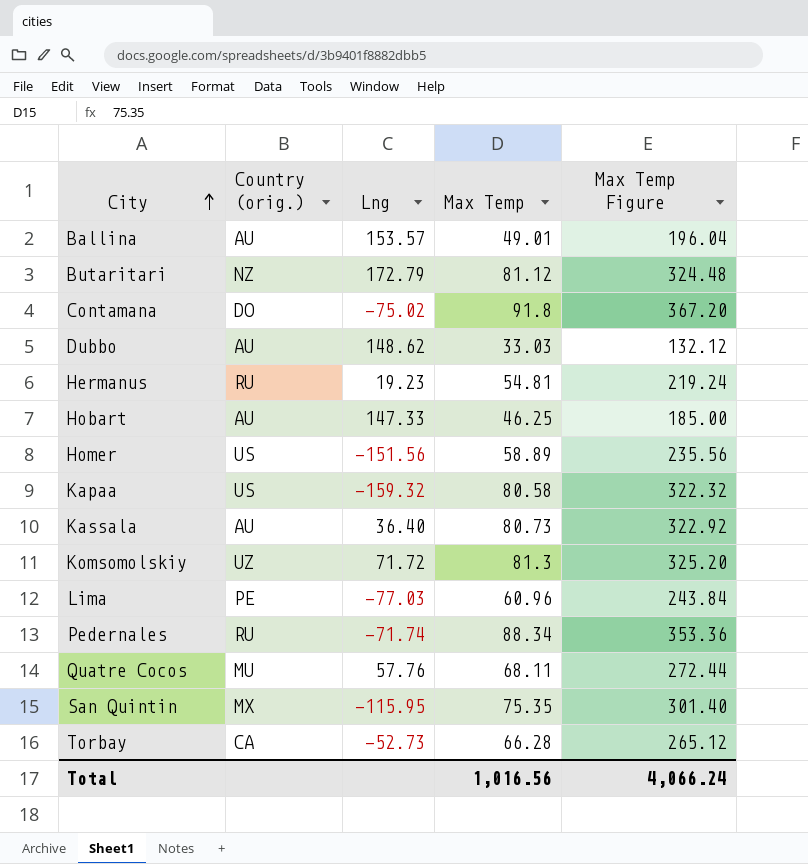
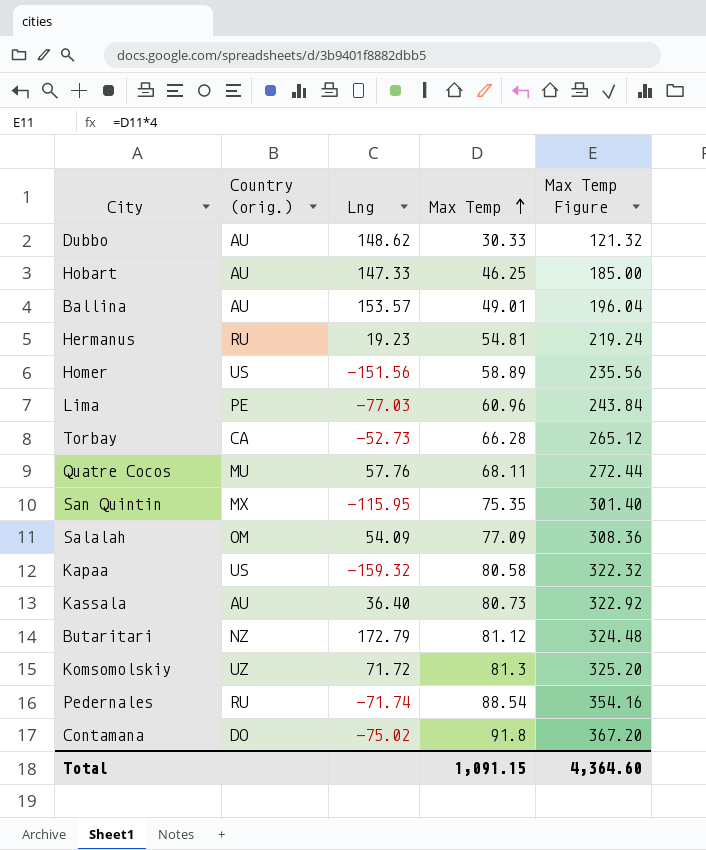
row order: City ascending -> Max Temp ascending
Dubbo | Max Temp: 33.03 -> 30.33
Dubbo | Max Temp Figure: 132.12 -> 121.32
row Salalah: none -> OM | 54.09 | 77.09 | 308.36
Pedernales | Max Temp: 88.34 -> 88.54
Pedernales | Max Temp Figure: 353.36 -> 354.16
Total | Max Temp: 1,016.56 -> 1,091.15
Total | Max Temp Figure: 4,066.24 -> 4,364.60

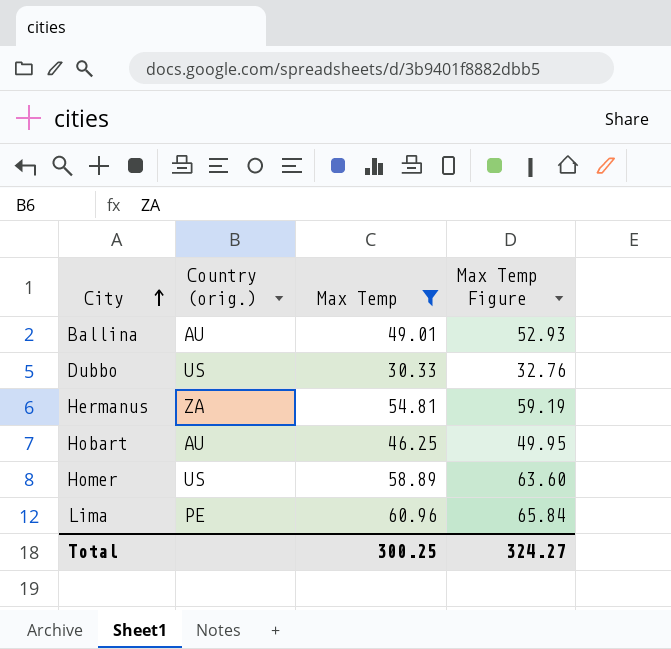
filter: none -> Max Temp <= 60.96
row order: Max Temp ascending -> City ascending
column Lng | position: 3 -> none
column Max Temp Figure | formula: [Max Temp] * 4 -> [Max Temp] * 1.08
Dubbo | Country (orig.): AU -> US
Hermanus | Country (orig.): RU -> ZA
Total | Max Temp: 1,091.15 -> 300.25
Total | Max Temp Figure: 4,364.60 -> 324.27

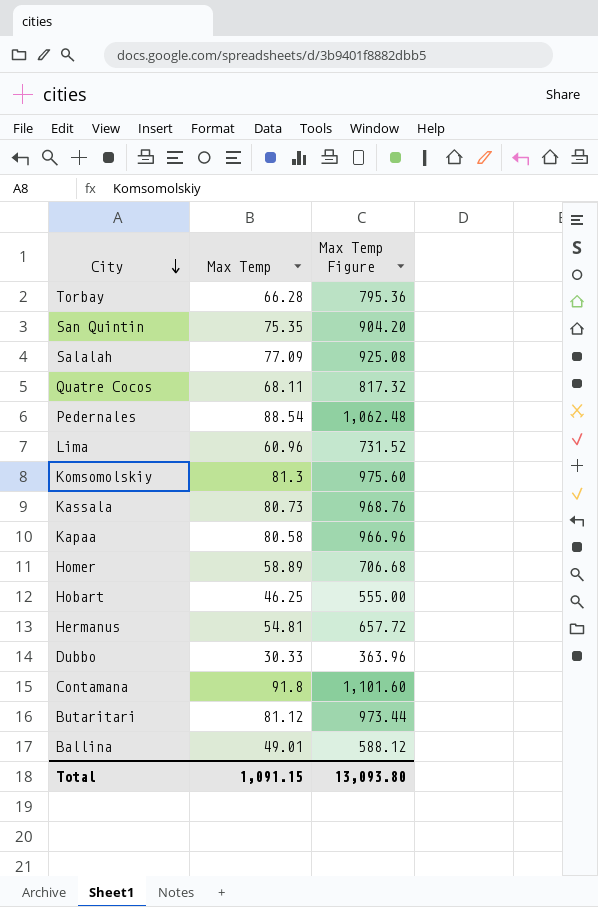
filter: Max Temp <= 60.96 -> none
row order: City ascending -> City descending
column Country (orig.) | position: 2 -> none
column Max Temp Figure | formula: [Max Temp] * 1.08 -> [Max Temp] * 12
Total | Max Temp: 300.25 -> 1,091.15
Total | Max Temp Figure: 324.27 -> 13,093.80

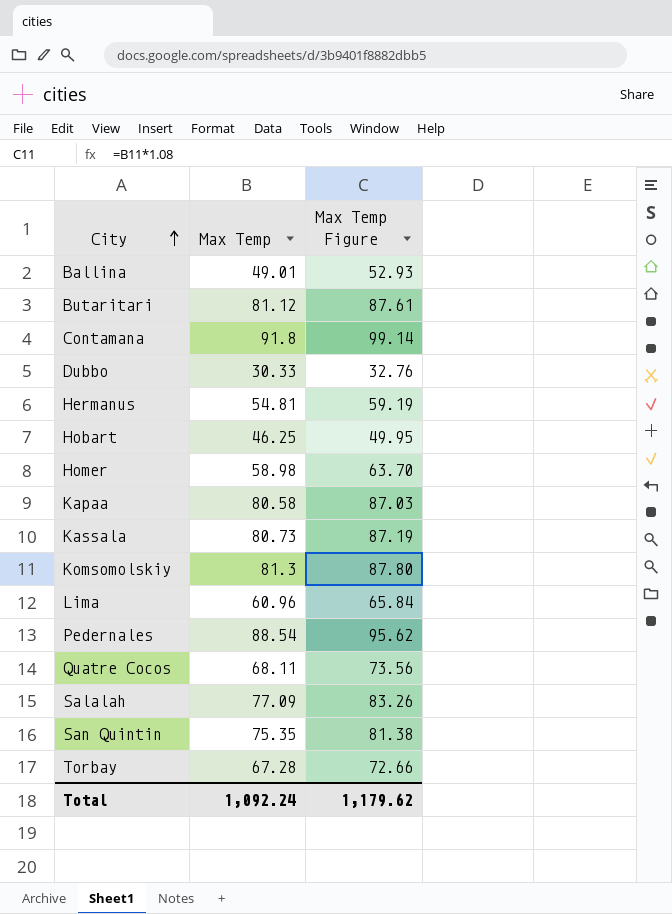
row order: City descending -> City ascending
column Max Temp Figure | formula: [Max Temp] * 12 -> [Max Temp] * 1.08
Homer | Max Temp: 58.89 -> 58.98
Torbay | Max Temp: 66.28 -> 67.28
Total | Max Temp: 1,091.15 -> 1,092.24
Total | Max Temp Figure: 13,093.80 -> 1,179.62

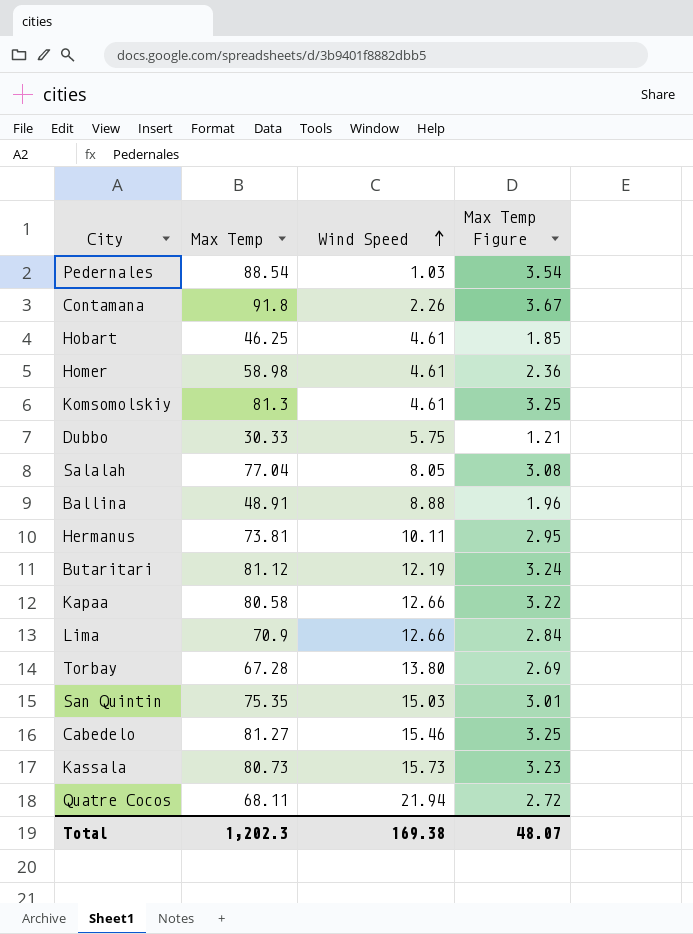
row order: City ascending -> Wind Speed ascending
column Wind Speed | position: none -> 3
column Max Temp Figure | formula: [Max Temp] * 1.08 -> [Max Temp] * 0.04
Salalah | Max Temp: 77.09 -> 77.04
Ballina | Max Temp: 49.01 -> 48.91
Hermanus | Max Temp: 54.81 -> 73.81
Lima | Max Temp: 60.96 -> 70.9
row Cabedelo: none -> 81.27 | 15.46 | 3.25
Total | Max Temp: 1,092.24 -> 1,202.3
Total | Max Temp Figure: 1,179.62 -> 48.07

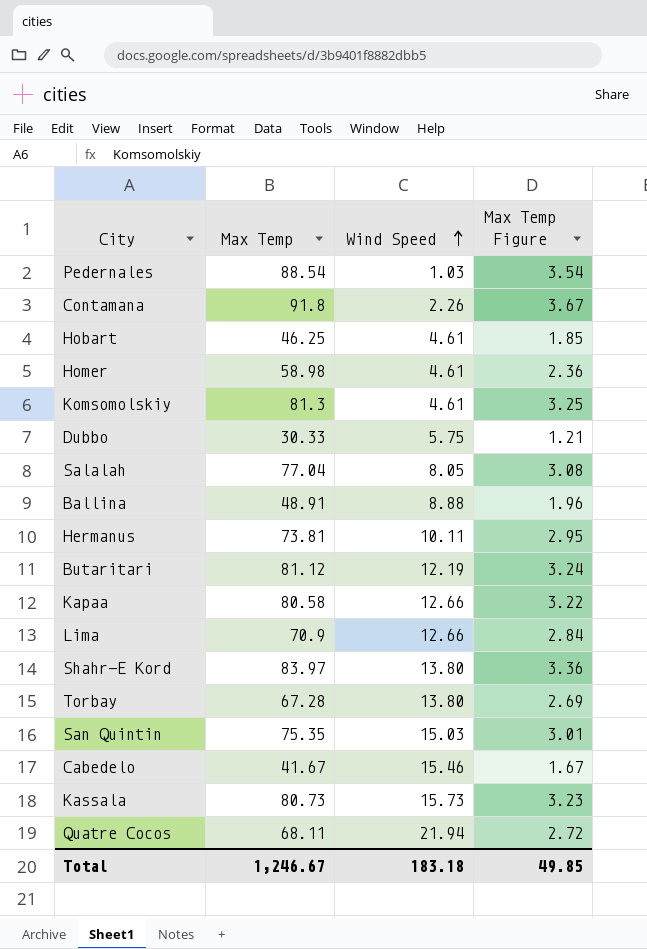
row Shahr-E Kord: none -> 83.97 | 13.80 | 3.36
Cabedelo | Max Temp: 81.27 -> 41.67
Cabedelo | Max Temp Figure: 3.25 -> 1.67
Total | Max Temp: 1,202.3 -> 1,246.67
Total | Wind Speed: 169.38 -> 183.18
Total | Max Temp Figure: 48.07 -> 49.85

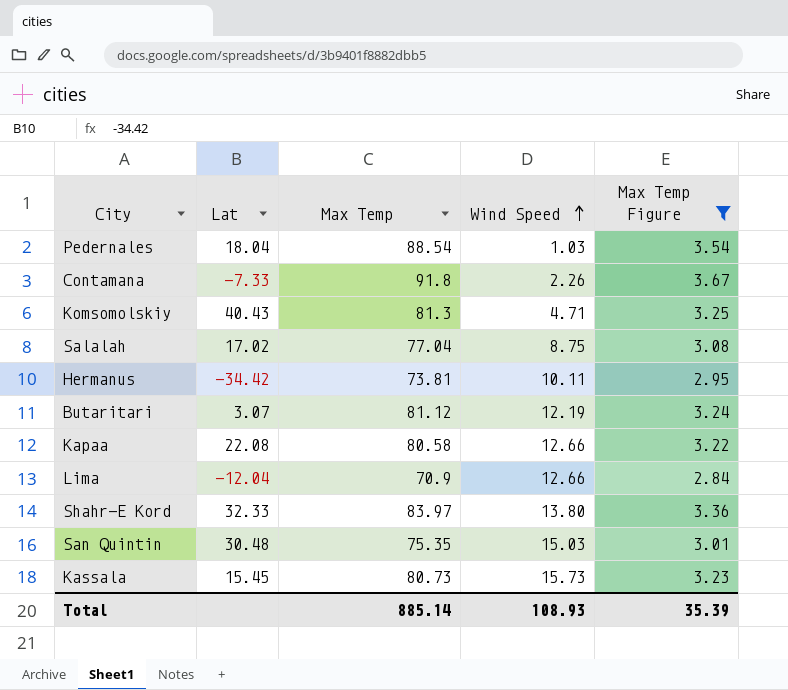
filter: none -> Max Temp Figure >= 2.84
column Lat | position: none -> 2
Komsomolskiy | Wind Speed: 4.61 -> 4.71
Salalah | Wind Speed: 8.05 -> 8.75
Total | Max Temp: 1,246.67 -> 885.14
Total | Wind Speed: 183.18 -> 108.93
Total | Max Temp Figure: 49.85 -> 35.39

